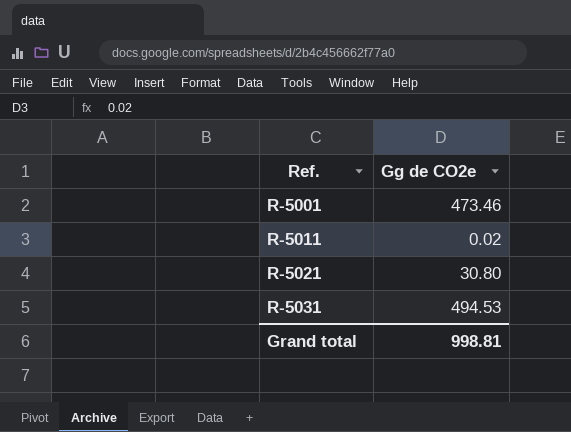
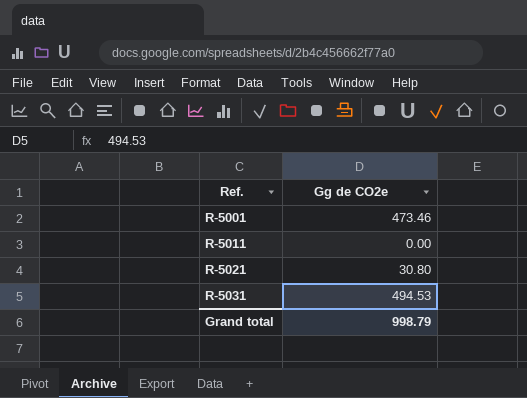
R-5011 | Gg de CO2e: 0.02 -> 0.00
Grand total | Gg de CO2e: 998.81 -> 998.79

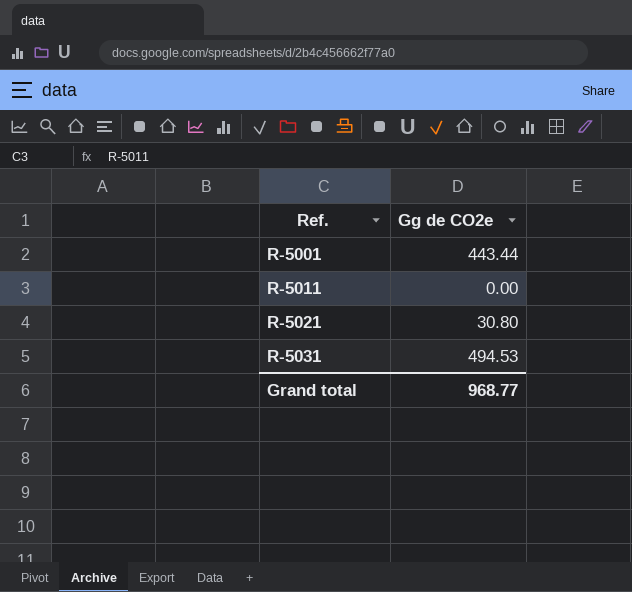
R-5001 | Gg de CO2e: 473.46 -> 443.44
Grand total | Gg de CO2e: 998.79 -> 968.77

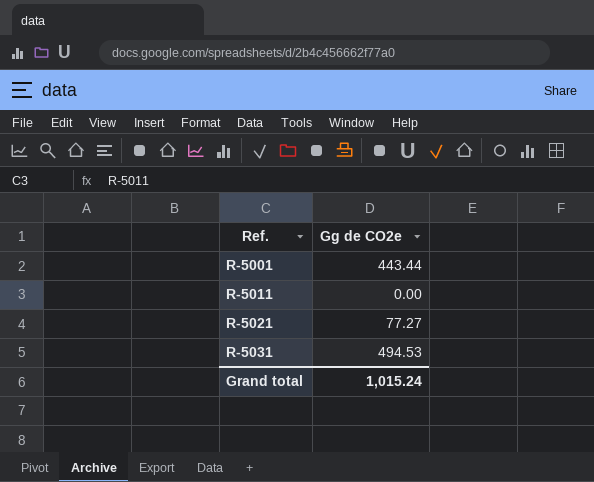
R-5021 | Gg de CO2e: 30.80 -> 77.27
Grand total | Gg de CO2e: 968.77 -> 1,015.24

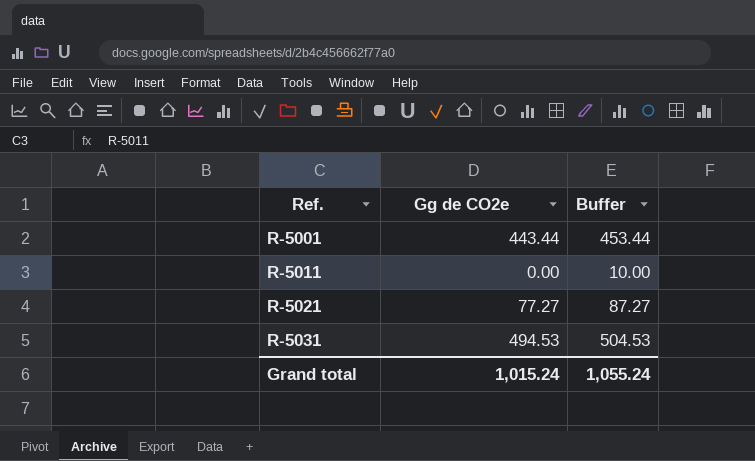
column Buffer | formula: none -> [Gg de CO2e] + 10

